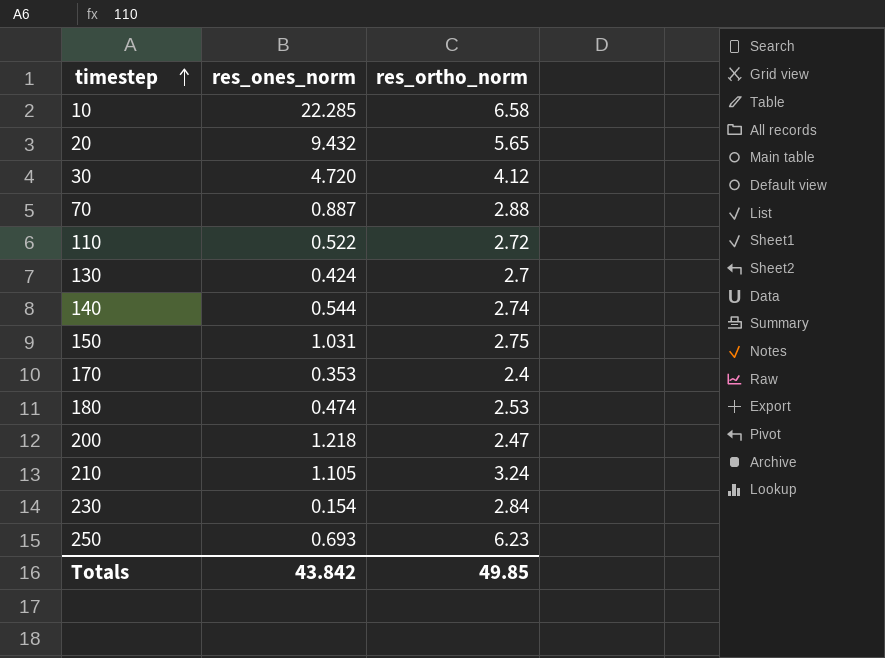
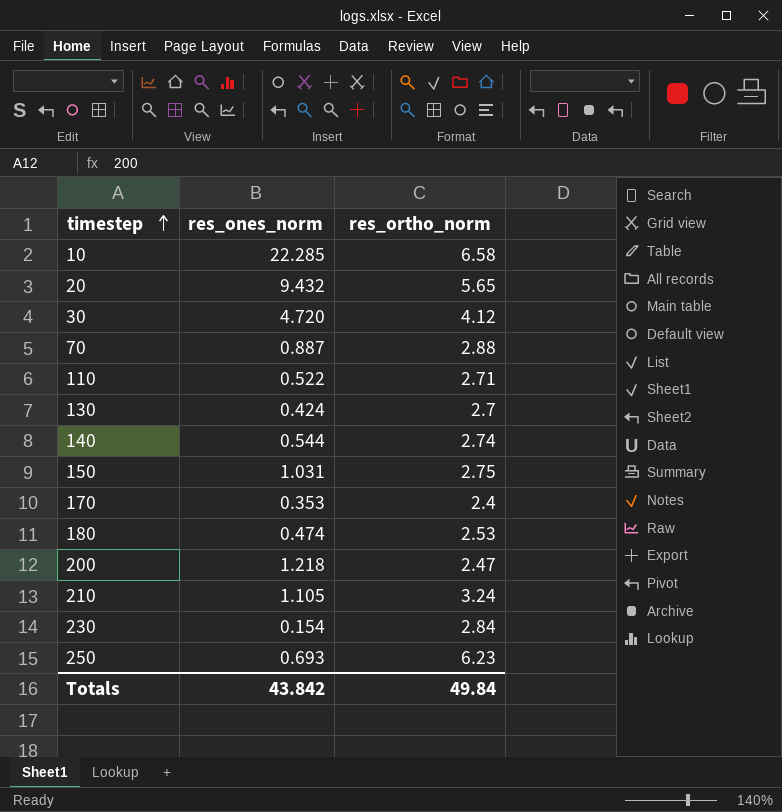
110 | res_ortho_norm: 2.72 -> 2.71
Totals | res_ortho_norm: 49.85 -> 49.84

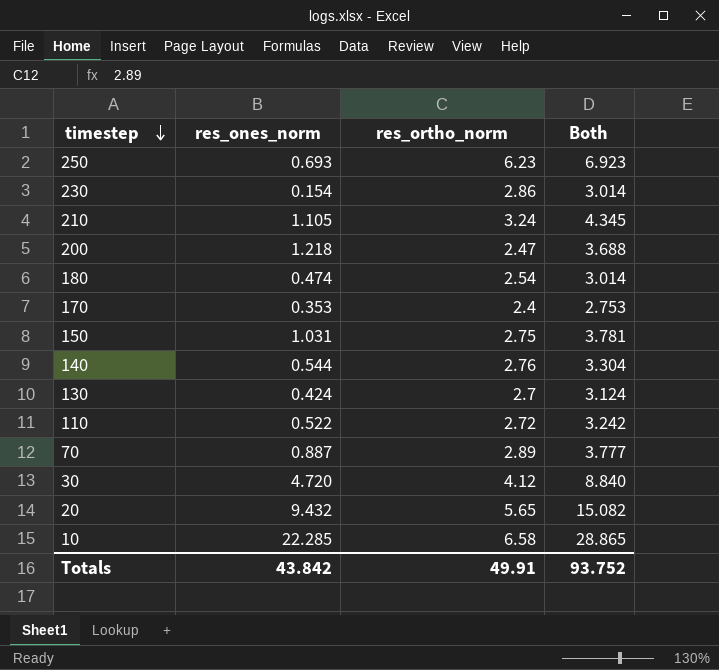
row order: timestep ascending -> timestep descending
column Both | formula: none -> [res_ones_norm] + [res_ortho_norm]
230 | res_ortho_norm: 2.84 -> 2.86
180 | res_ortho_norm: 2.53 -> 2.54
140 | res_ortho_norm: 2.74 -> 2.76
110 | res_ortho_norm: 2.71 -> 2.72
70 | res_ortho_norm: 2.88 -> 2.89
Totals | res_ortho_norm: 49.84 -> 49.91

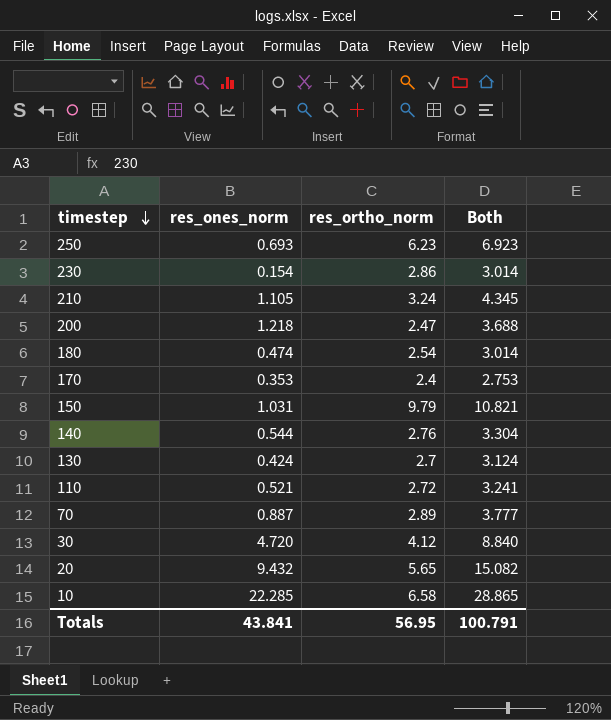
150 | res_ortho_norm: 2.75 -> 9.79
150 | Both: 3.781 -> 10.821
110 | res_ones_norm: 0.522 -> 0.521
110 | Both: 3.242 -> 3.241
Totals | res_ones_norm: 43.842 -> 43.841
Totals | res_ortho_norm: 49.91 -> 56.95
Totals | Both: 93.752 -> 100.791

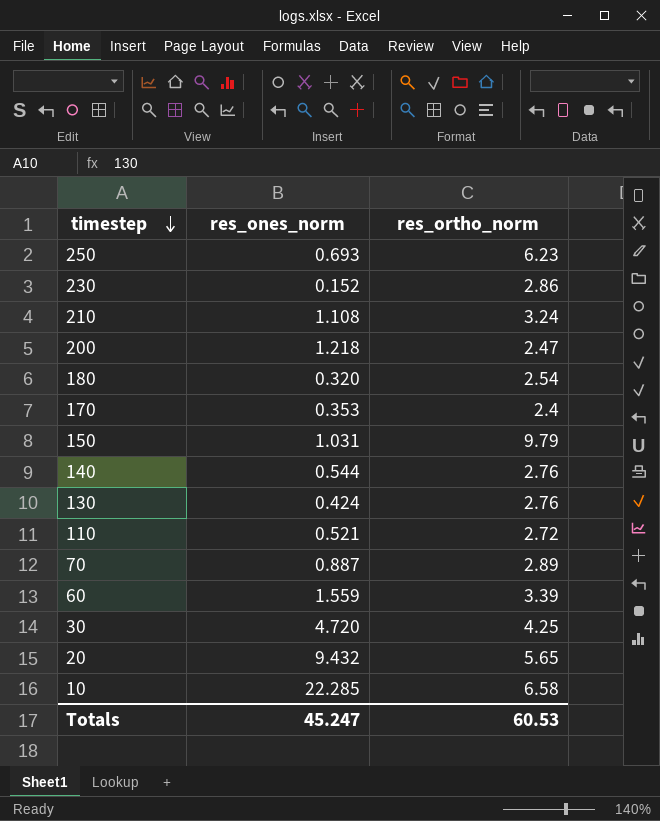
column Both | formula: [res_ones_norm] + [res_ortho_norm] -> none
230 | res_ones_norm: 0.154 -> 0.152
210 | res_ones_norm: 1.105 -> 1.108
180 | res_ones_norm: 0.474 -> 0.320
130 | res_ortho_norm: 2.7 -> 2.76
row 60: none -> 1.559 | 3.39
30 | res_ortho_norm: 4.12 -> 4.25
Totals | res_ones_norm: 43.841 -> 45.247
Totals | res_ortho_norm: 56.95 -> 60.53

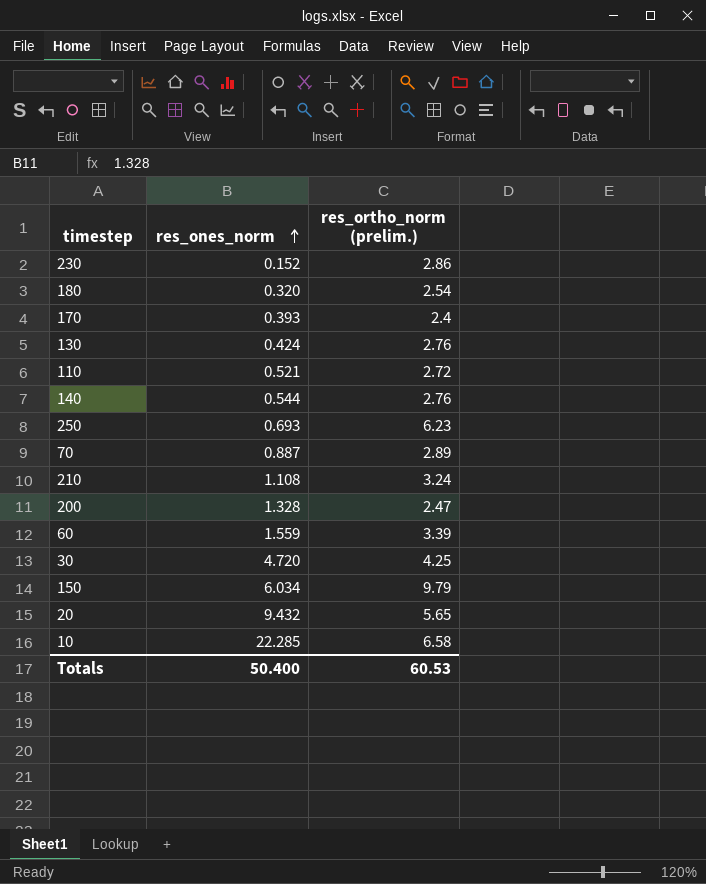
row order: timestep descending -> res_ones_norm ascending
column name: res_ortho_norm -> res_ortho_norm (prelim.)
170 | res_ones_norm: 0.353 -> 0.393
200 | res_ones_norm: 1.218 -> 1.328
150 | res_ones_norm: 1.031 -> 6.034
Totals | res_ones_norm: 45.247 -> 50.400

